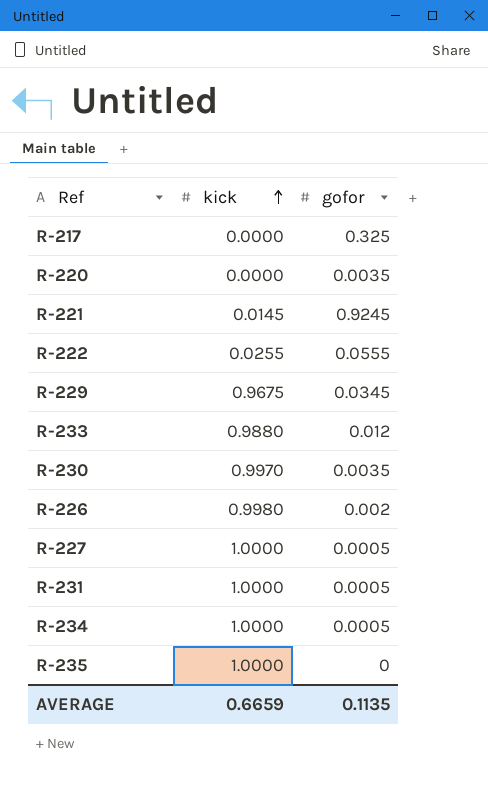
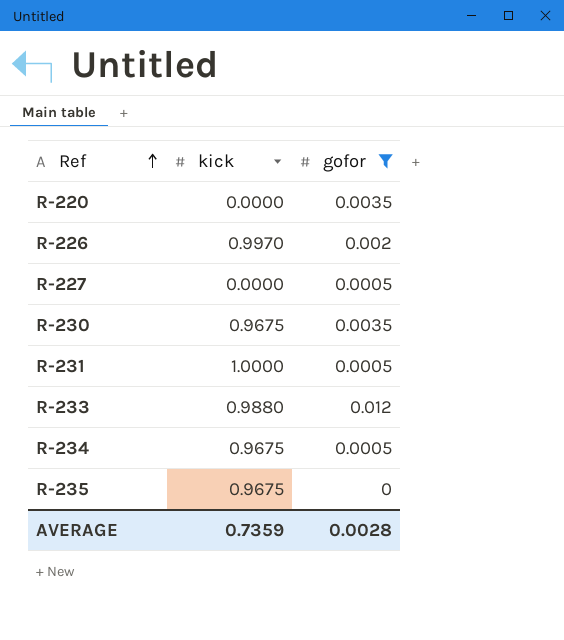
filter: none -> gofor <= 0.012
row order: kick ascending -> Ref ascending
R-226 | kick: 0.9980 -> 0.9970
R-227 | kick: 1.0000 -> 0.0000
R-230 | kick: 0.9970 -> 0.9675
R-234 | kick: 1.0000 -> 0.9675
R-235 | kick: 1.0000 -> 0.9675
AVERAGE | kick: 0.6659 -> 0.7359
AVERAGE | gofor: 0.1135 -> 0.0028

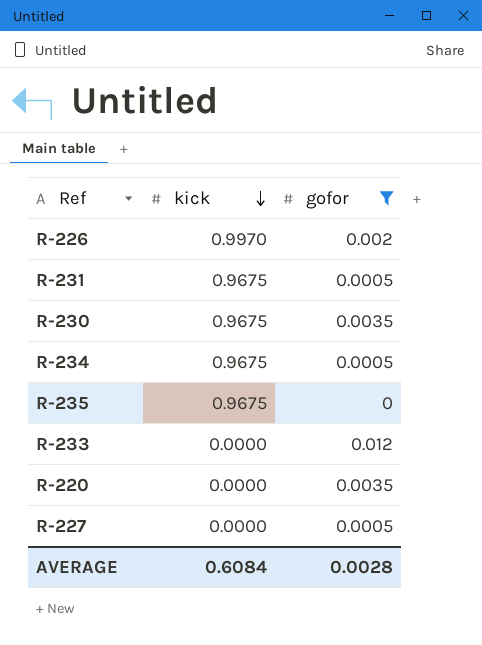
row order: Ref ascending -> kick descending
R-231 | kick: 1.0000 -> 0.9675
R-233 | kick: 0.9880 -> 0.0000
AVERAGE | kick: 0.7359 -> 0.6084

